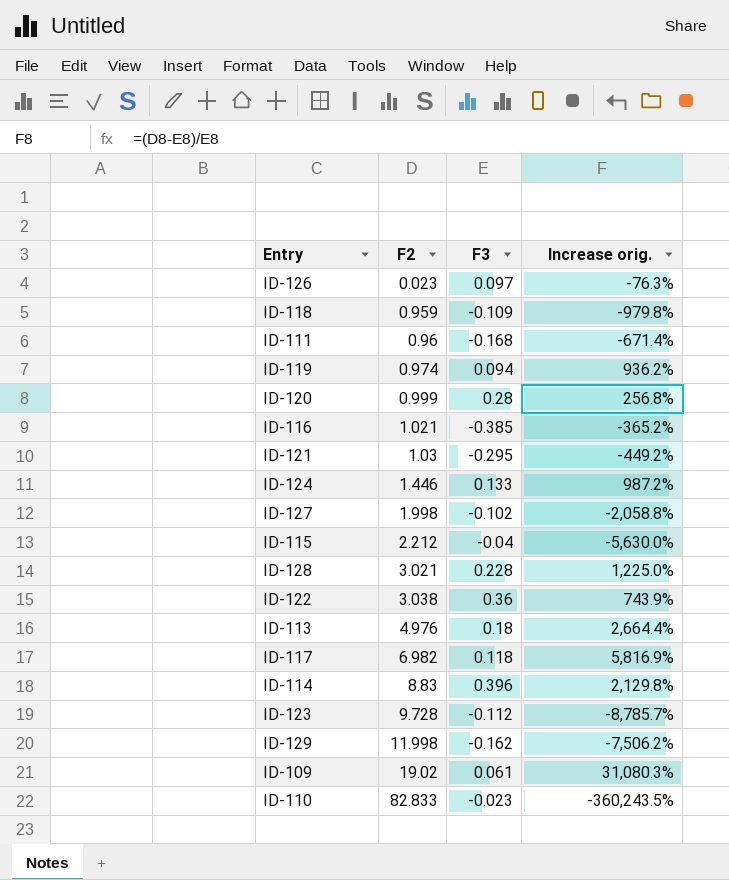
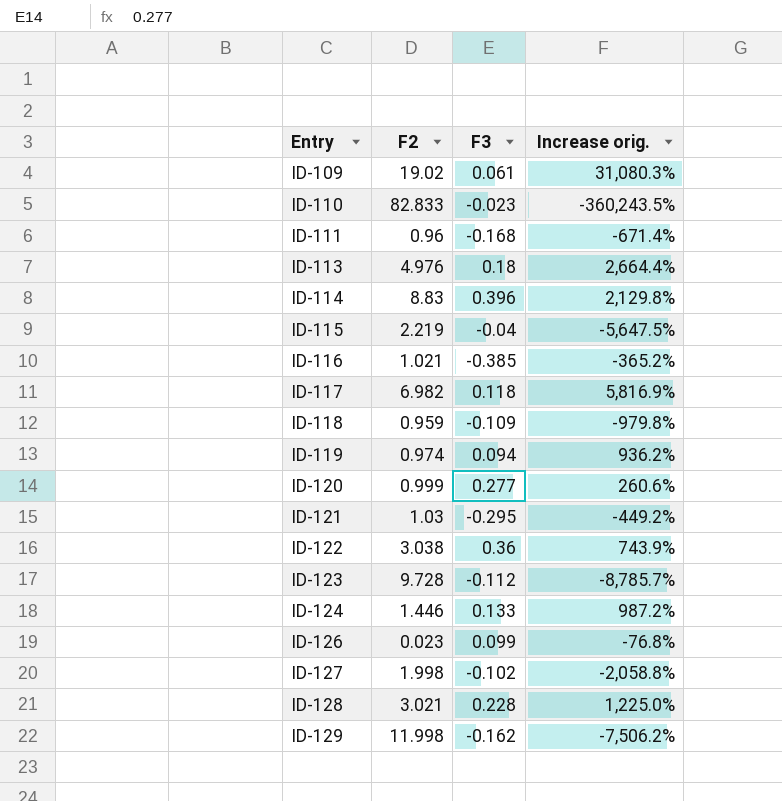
row order: F2 ascending -> Entry ascending
ID-115 | F2: 2.212 -> 2.219
ID-115 | Increase orig.: -5,630.0% -> -5,647.5%
ID-120 | F3: 0.28 -> 0.277
ID-120 | Increase orig.: 256.8% -> 260.6%
ID-126 | F3: 0.097 -> 0.099
ID-126 | Increase orig.: -76.3% -> -76.8%

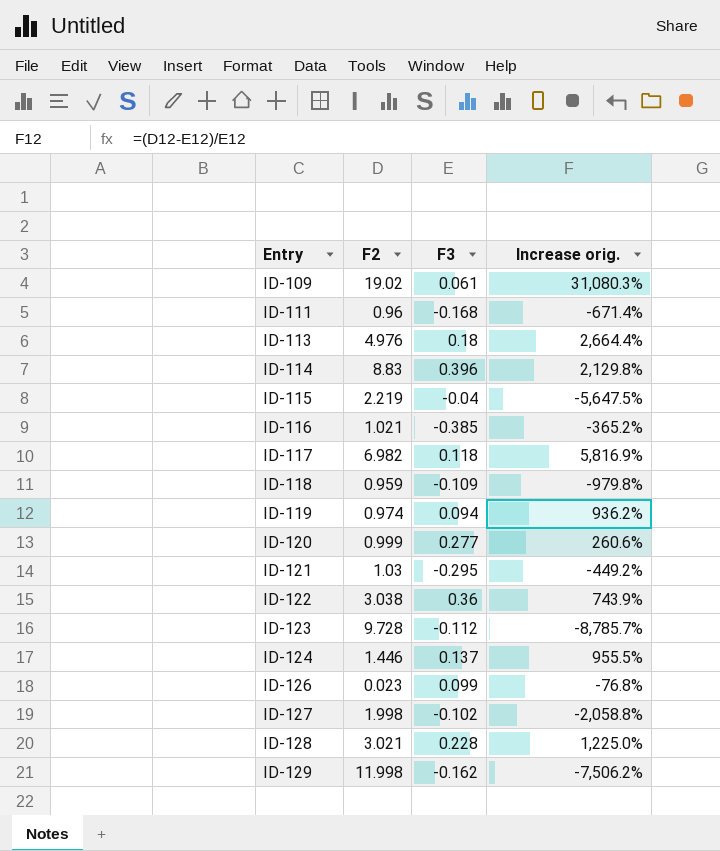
row ID-110: 82.833 | -0.023 | -360,243.5% -> none
ID-124 | F3: 0.133 -> 0.137
ID-124 | Increase orig.: 987.2% -> 955.5%

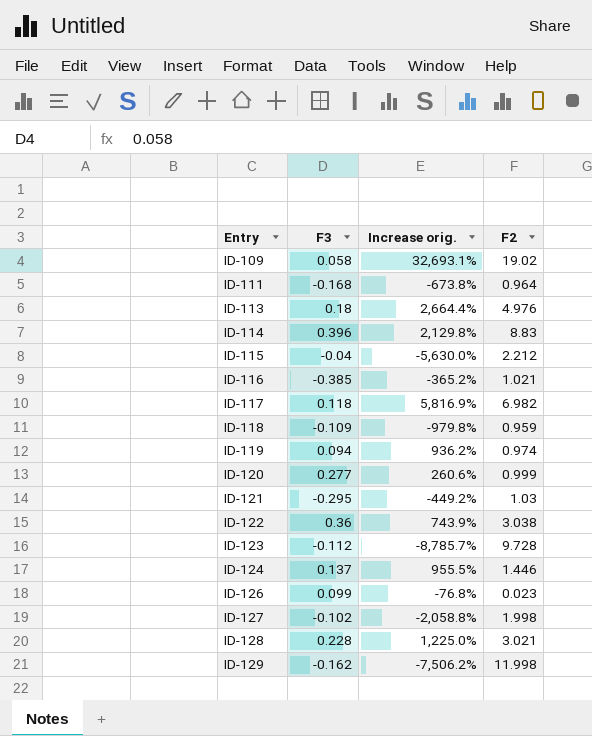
column F2 | position: 2 -> 4
ID-109 | F3: 0.061 -> 0.058
ID-109 | Increase orig.: 31,080.3% -> 32,693.1%
ID-111 | Increase orig.: -671.4% -> -673.8%
ID-111 | F2: 0.96 -> 0.964
ID-115 | Increase orig.: -5,647.5% -> -5,630.0%
ID-115 | F2: 2.219 -> 2.212

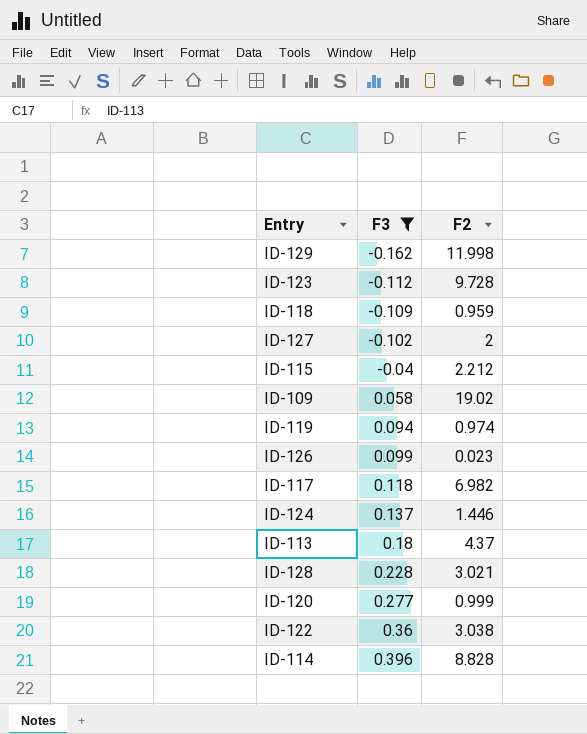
filter: none -> F3 >= -0.162
row order: Entry ascending -> F3 ascending
column Increase orig. | formula: ([F2] - [F3]) / [F3] -> none
ID-127 | F2: 1.998 -> 2
ID-113 | F2: 4.976 -> 4.37
ID-114 | F2: 8.83 -> 8.828

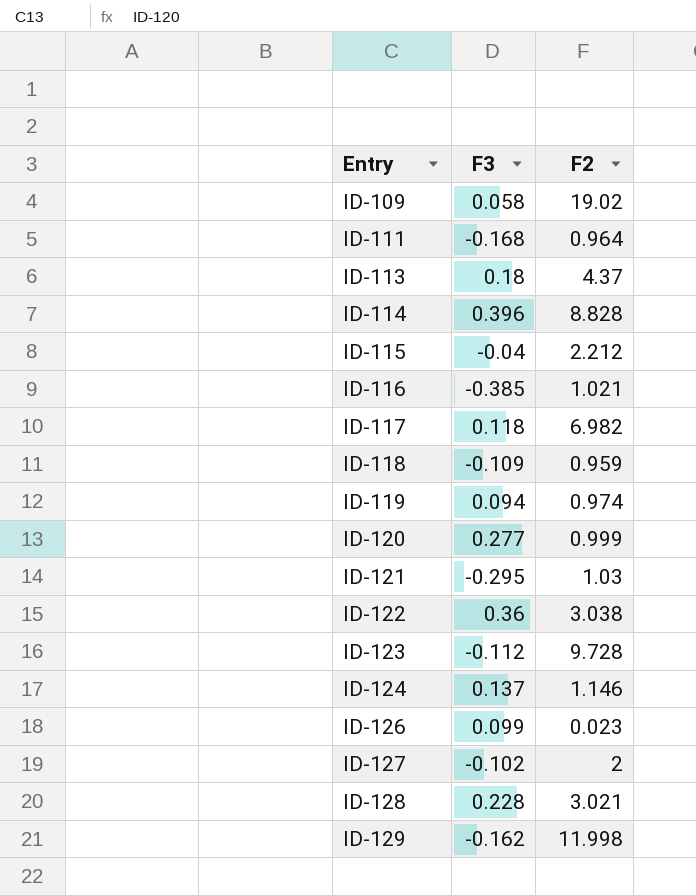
filter: F3 >= -0.162 -> none
row order: F3 ascending -> Entry ascending
ID-124 | F2: 1.446 -> 1.146

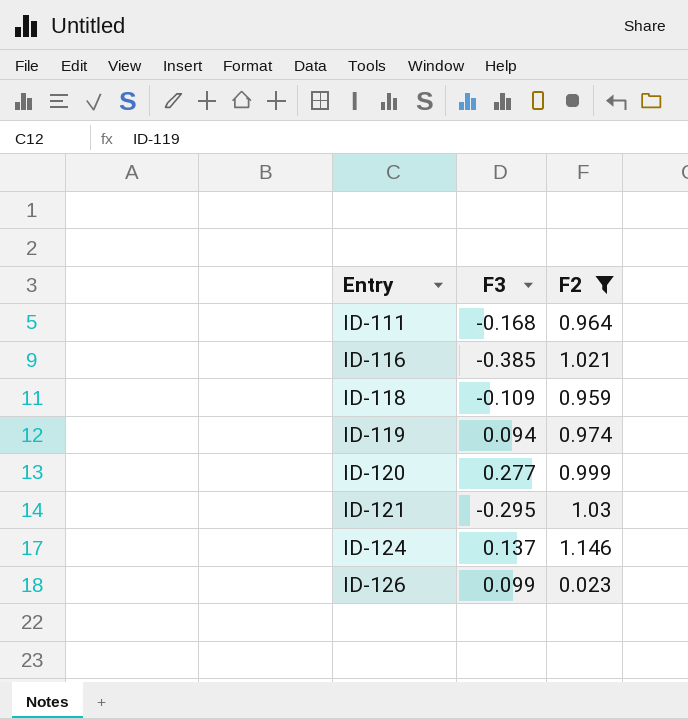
filter: none -> F2 <= 1.146

